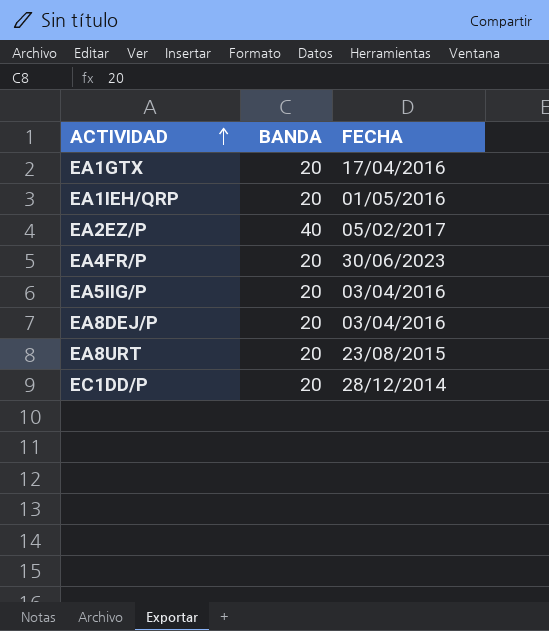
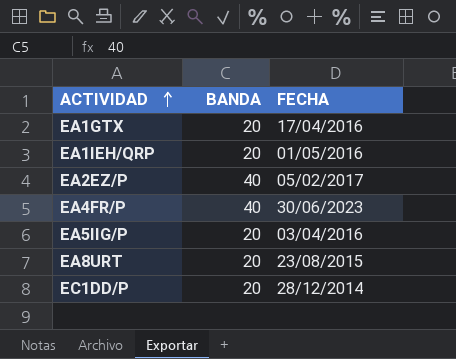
row EA8DEJ/P: 20 | 03/04/2016 -> none
EA4FR/P | BANDA: 20 -> 40

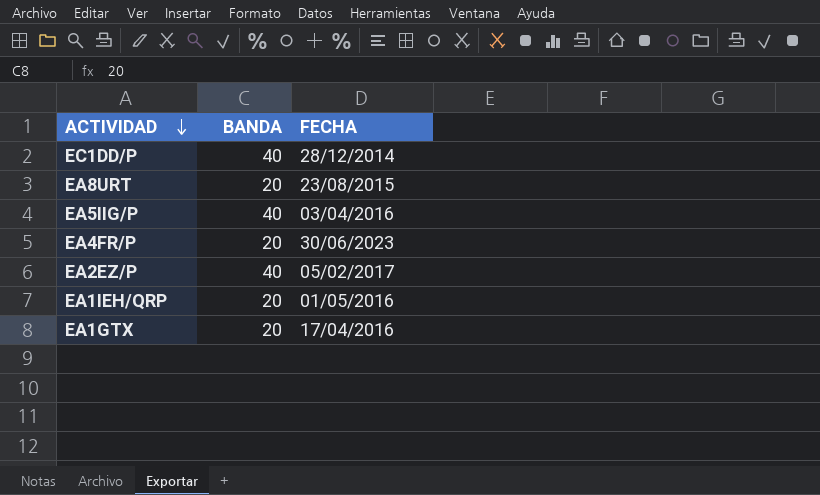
row order: ACTIVIDAD ascending -> ACTIVIDAD descending
EC1DD/P | BANDA: 20 -> 40
EA5IIG/P | BANDA: 20 -> 40
EA4FR/P | BANDA: 40 -> 20

